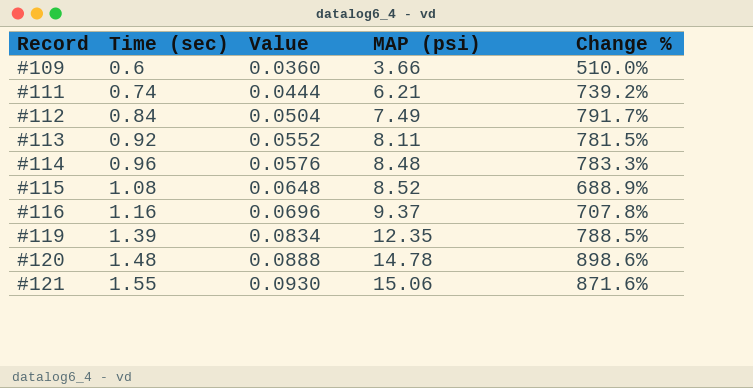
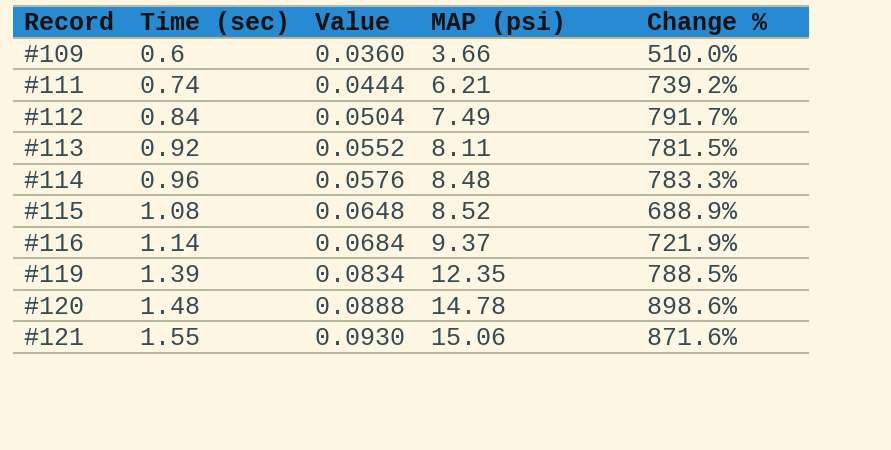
#116 | Time (sec): 1.16 -> 1.14
#116 | Value: 0.0696 -> 0.0684
#116 | Change %: 707.8% -> 721.9%

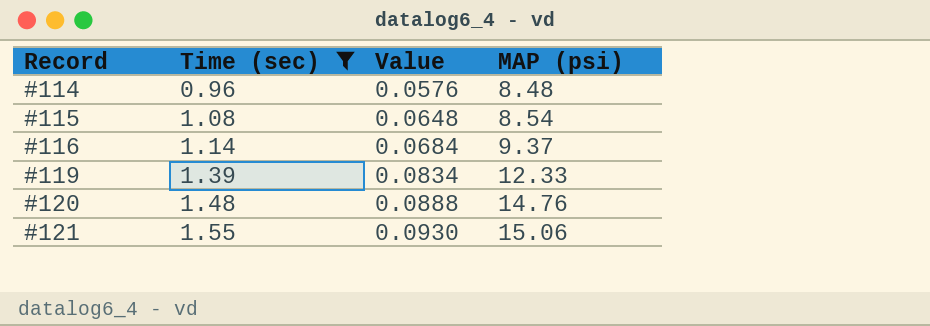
filter: none -> Time (sec) >= 0.96
column Change % | formula: ([MAP (psi)] - [Time (sec)]) / [Time (sec)] -> none
#115 | MAP (psi): 8.52 -> 8.54
#119 | MAP (psi): 12.35 -> 12.33
#120 | MAP (psi): 14.78 -> 14.76

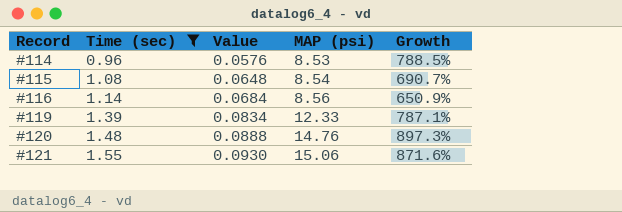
column Growth | formula: none -> ([MAP (psi)] - [Time (sec)]) / [Time (sec)]
#114 | MAP (psi): 8.48 -> 8.53
#116 | MAP (psi): 9.37 -> 8.56

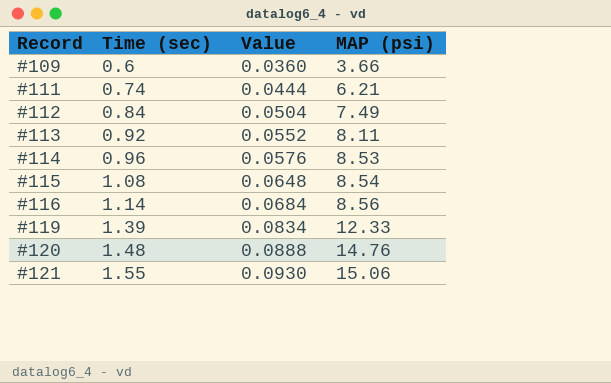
filter: Time (sec) >= 0.96 -> none
column Growth | formula: ([MAP (psi)] - [Time (sec)]) / [Time (sec)] -> none

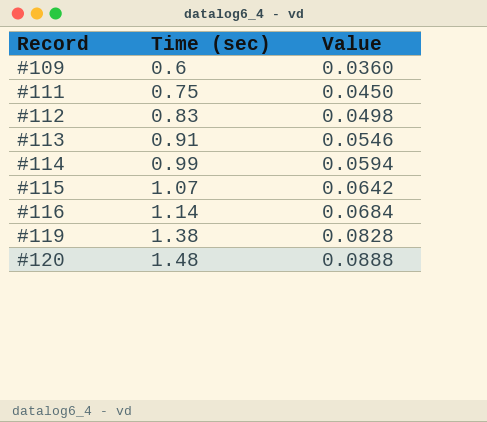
column MAP (psi) | position: 4 -> none
row #121: 1.55 | 0.0930 | 15.06 -> none
#111 | Time (sec): 0.74 -> 0.75
#111 | Value: 0.0444 -> 0.0450
#112 | Time (sec): 0.84 -> 0.83
#112 | Value: 0.0504 -> 0.0498
#113 | Time (sec): 0.92 -> 0.91
#113 | Value: 0.0552 -> 0.0546
#114 | Time (sec): 0.96 -> 0.99
#114 | Value: 0.0576 -> 0.0594
#115 | Time (sec): 1.08 -> 1.07
#115 | Value: 0.0648 -> 0.0642
#119 | Time (sec): 1.39 -> 1.38
#119 | Value: 0.0834 -> 0.0828

